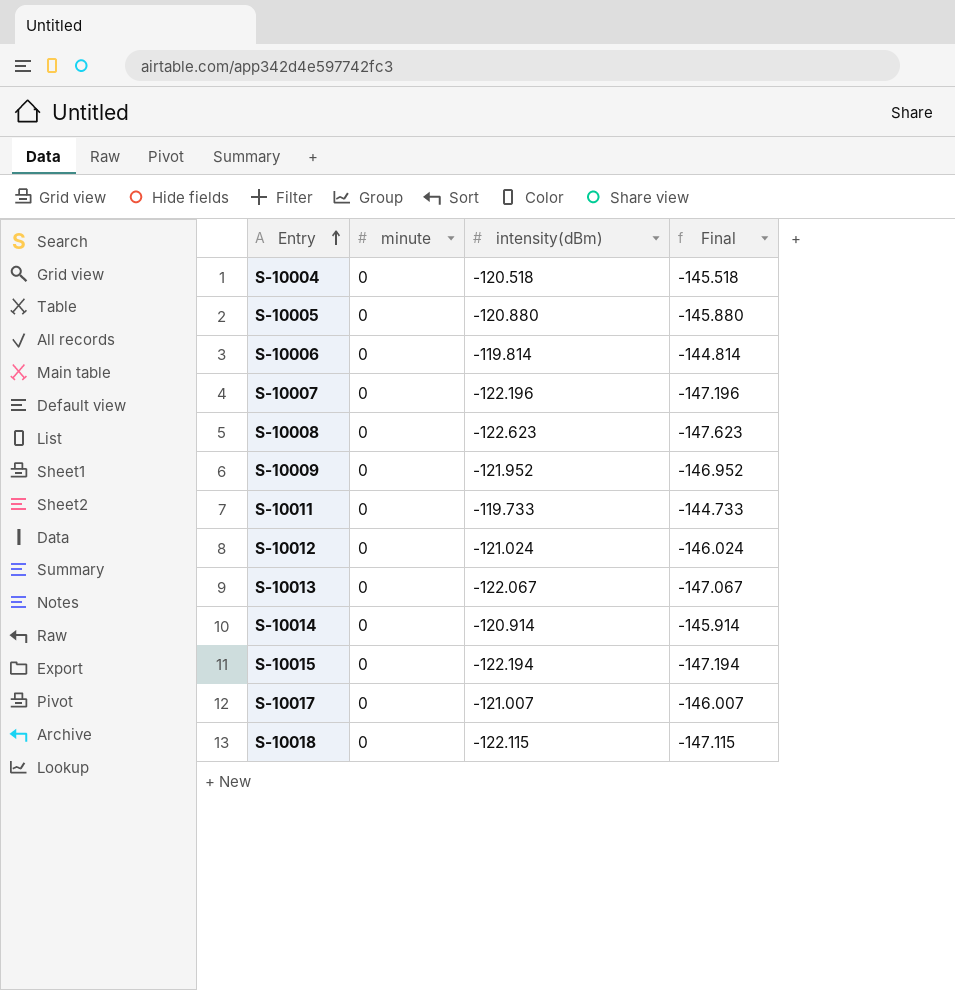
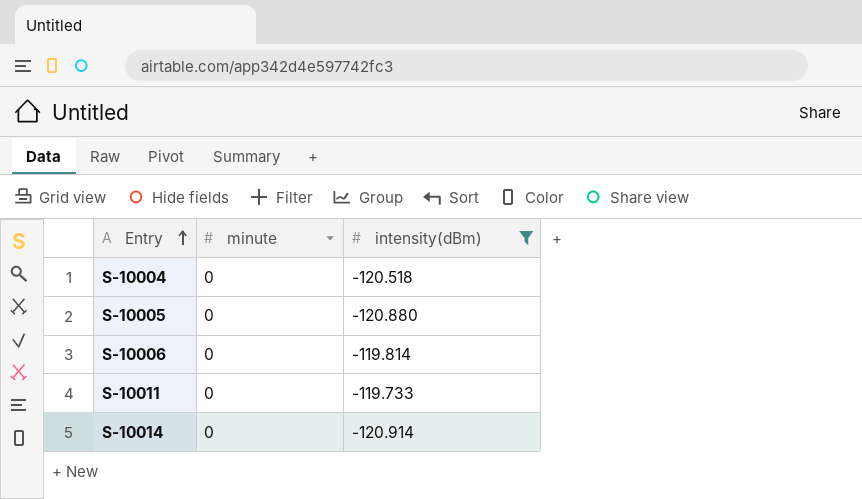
filter: none -> intensity(dBm) >= -120.914
column Final | formula: [intensity(dBm)] - 25 -> none

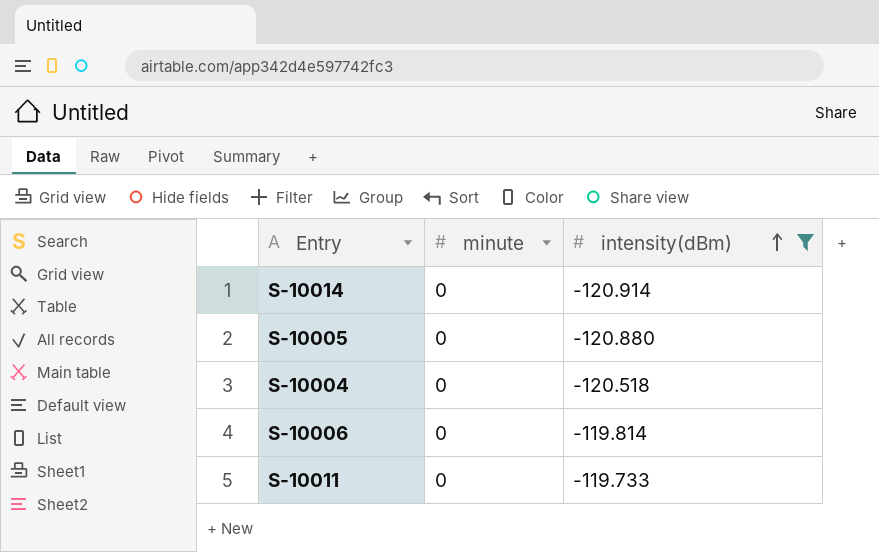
row order: Entry ascending -> intensity(dBm) ascending

